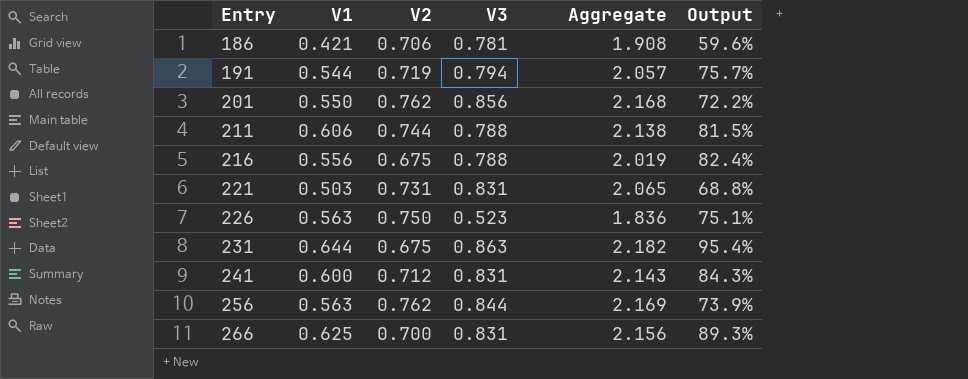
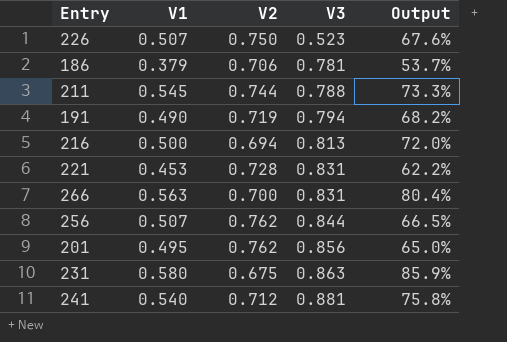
row order: Entry ascending -> V3 ascending
column Aggregate | formula: [V1] + [V2] + [V3] -> none
226 | V1: 0.563 -> 0.507
226 | Output: 75.1% -> 67.6%
186 | V1: 0.421 -> 0.379
186 | Output: 59.6% -> 53.7%
211 | V1: 0.606 -> 0.545
211 | Output: 81.5% -> 73.3%
191 | V1: 0.544 -> 0.490
191 | Output: 75.7% -> 68.2%
216 | V1: 0.556 -> 0.500
216 | V2: 0.675 -> 0.694
216 | V3: 0.788 -> 0.813
216 | Output: 82.4% -> 72.0%
221 | V1: 0.503 -> 0.453
221 | V2: 0.731 -> 0.728
221 | Output: 68.8% -> 62.2%
266 | V1: 0.625 -> 0.563
266 | Output: 89.3% -> 80.4%
256 | V1: 0.563 -> 0.507
256 | Output: 73.9% -> 66.5%
201 | V1: 0.550 -> 0.495
201 | Output: 72.2% -> 65.0%
231 | V1: 0.644 -> 0.580
231 | Output: 95.4% -> 85.9%
241 | V1: 0.600 -> 0.540
241 | V3: 0.831 -> 0.881
241 | Output: 84.3% -> 75.8%

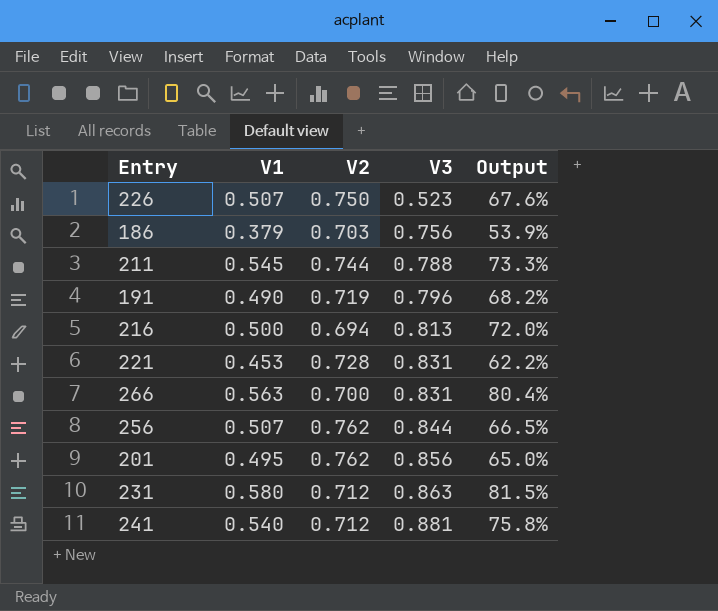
186 | V2: 0.706 -> 0.703
186 | V3: 0.781 -> 0.756
186 | Output: 53.7% -> 53.9%
191 | V3: 0.794 -> 0.796
231 | V2: 0.675 -> 0.712
231 | Output: 85.9% -> 81.5%

